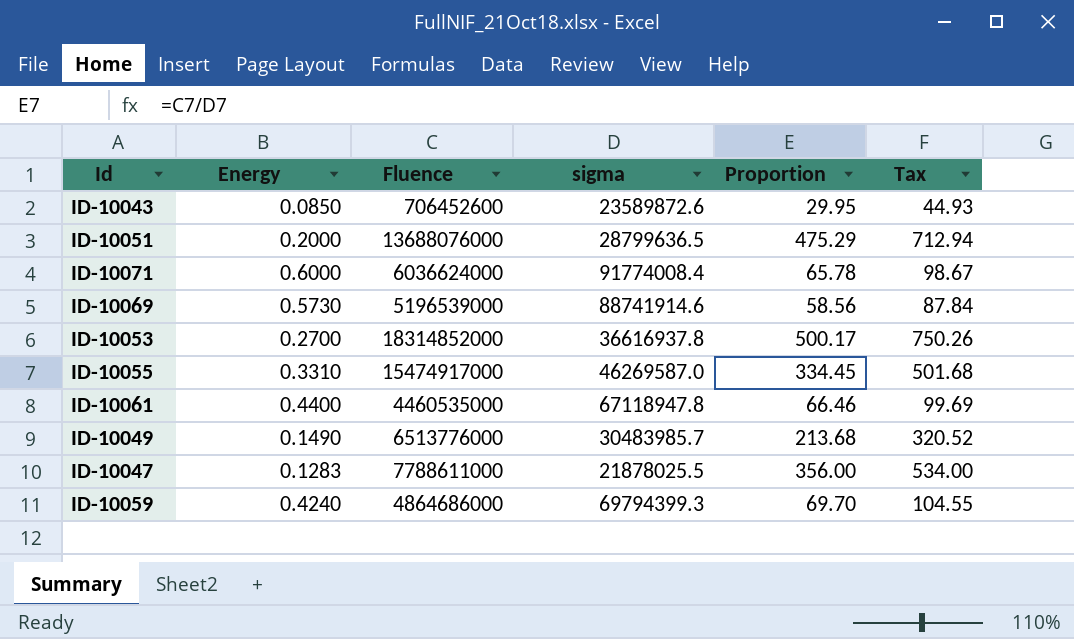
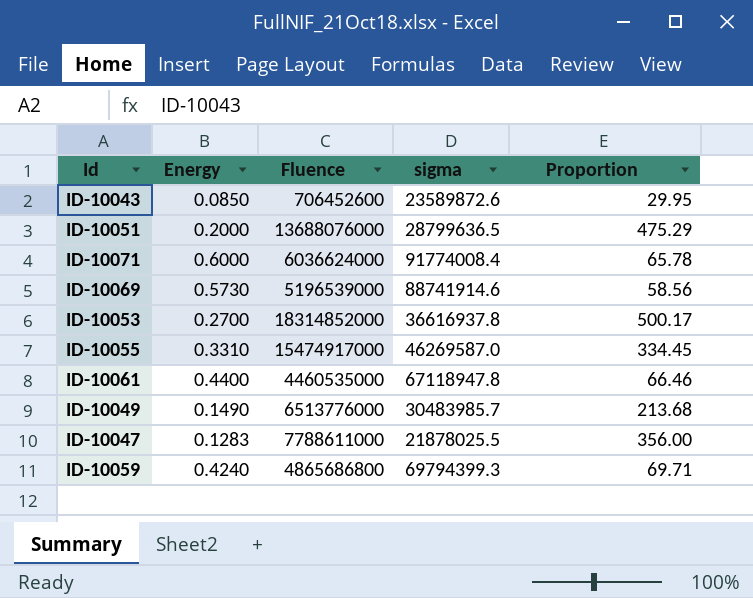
column Tax | formula: [Proportion] * 1.5 -> none
ID-10059 | Fluence: 4864686000 -> 4865686800
ID-10059 | Proportion: 69.70 -> 69.71

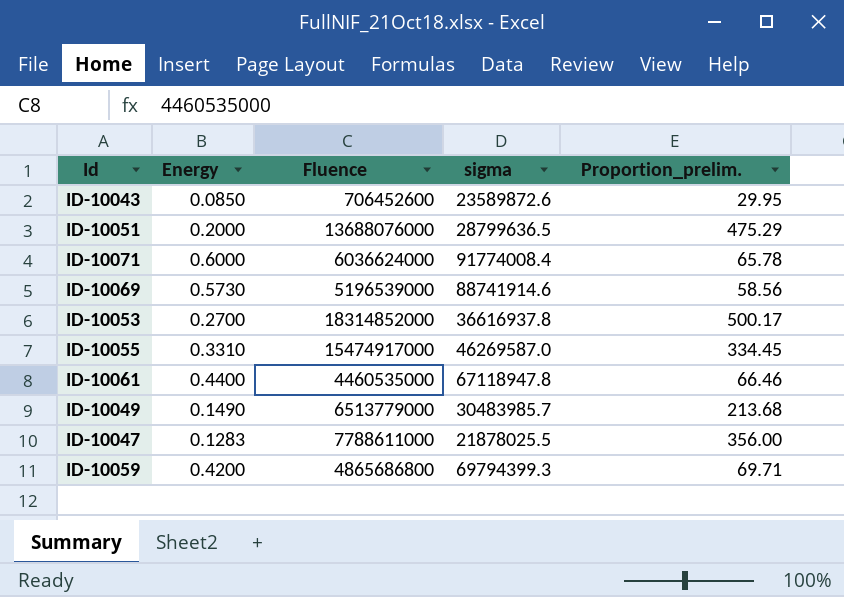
column name: Proportion -> Proportion_prelim.
ID-10049 | Fluence: 6513776000 -> 6513779000
ID-10059 | Energy: 0.4240 -> 0.4200

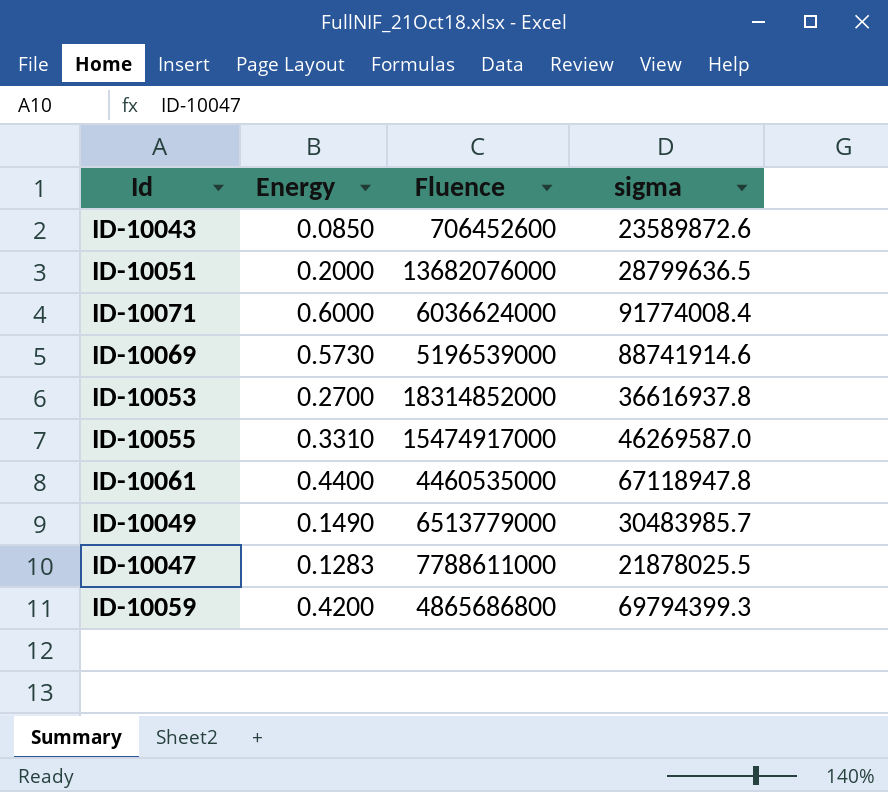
column Proportion_prelim. | formula: [Fluence] / [sigma] -> none
ID-10051 | Fluence: 13688076000 -> 13682076000

